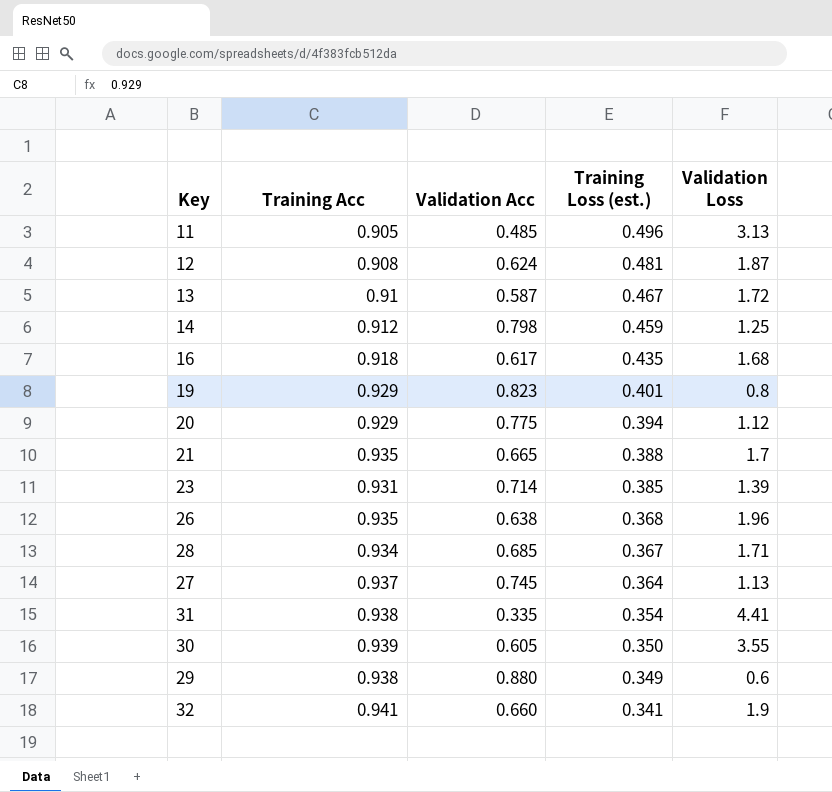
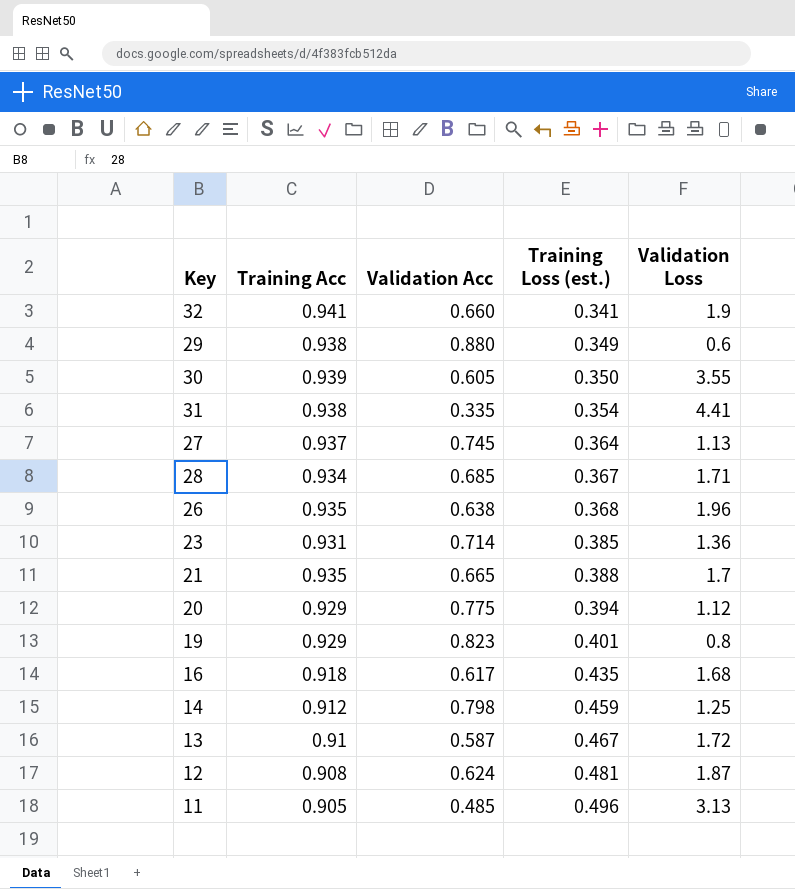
row order: Training Loss (est.) descending -> Training Loss (est.) ascending
23 | Validation Loss: 1.39 -> 1.36

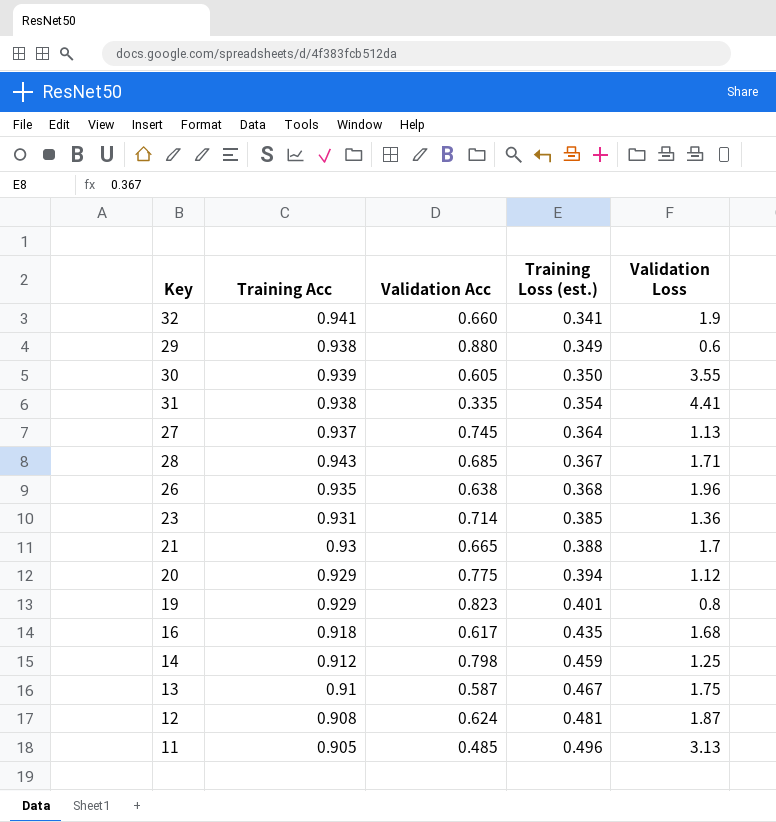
28 | Training Acc: 0.934 -> 0.943
21 | Training Acc: 0.935 -> 0.93
13 | Validation Loss: 1.72 -> 1.75

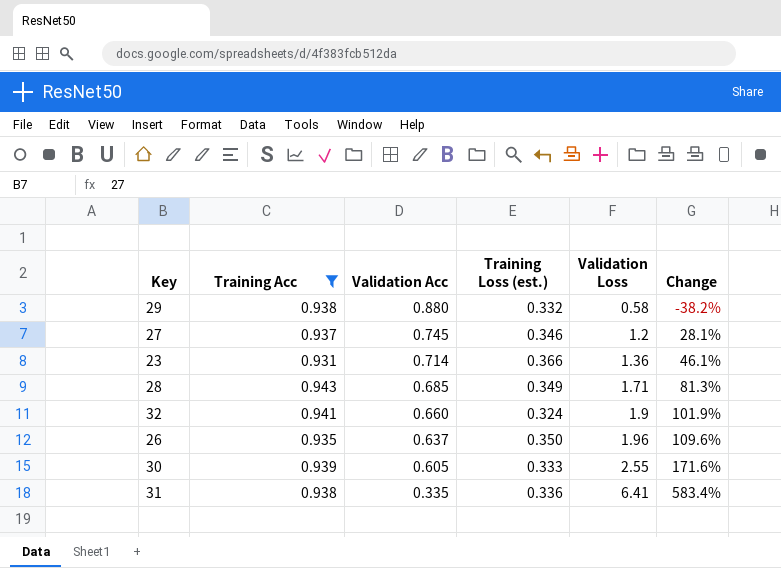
filter: none -> Training Acc >= 0.931
row order: Training Loss (est.) ascending -> Validation Acc descending
column Change | formula: none -> ([Validation Loss] - [Training Acc]) / [Training Acc]
29 | Training Loss (est.): 0.349 -> 0.332
29 | Validation Loss: 0.6 -> 0.58
27 | Training Loss (est.): 0.364 -> 0.346
27 | Validation Loss: 1.13 -> 1.2
23 | Training Loss (est.): 0.385 -> 0.366
28 | Training Loss (est.): 0.367 -> 0.349
32 | Training Loss (est.): 0.341 -> 0.324
26 | Validation Acc: 0.638 -> 0.637
26 | Training Loss (est.): 0.368 -> 0.350
30 | Training Loss (est.): 0.350 -> 0.333
30 | Validation Loss: 3.55 -> 2.55
31 | Training Loss (est.): 0.354 -> 0.336
31 | Validation Loss: 4.41 -> 6.41

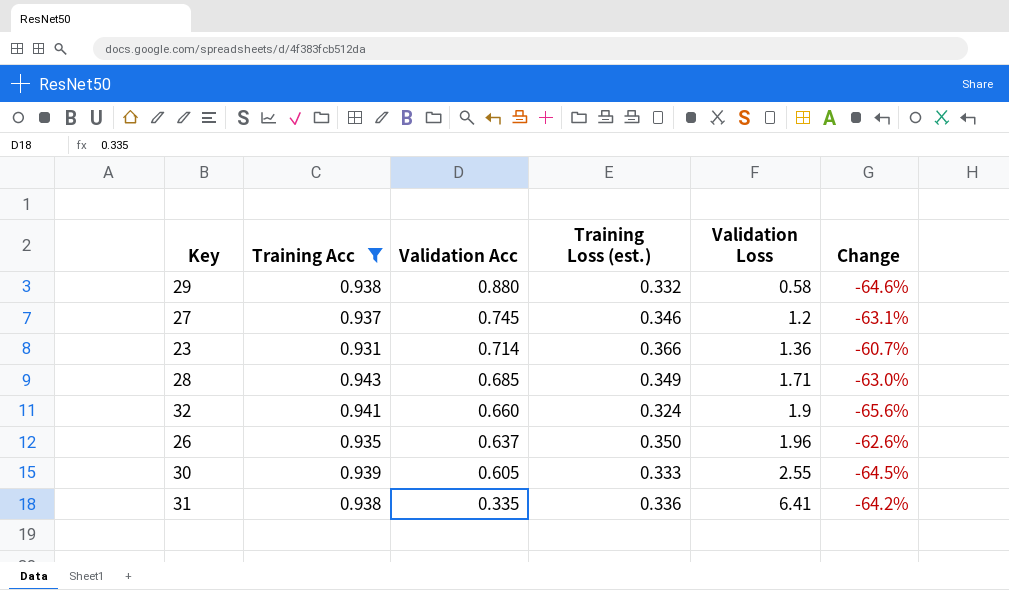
column Change | formula: ([Validation Loss] - [Training Acc]) / [Training Acc] -> ([Training Loss (est.)] - [Training Acc]) / [Training Acc]

